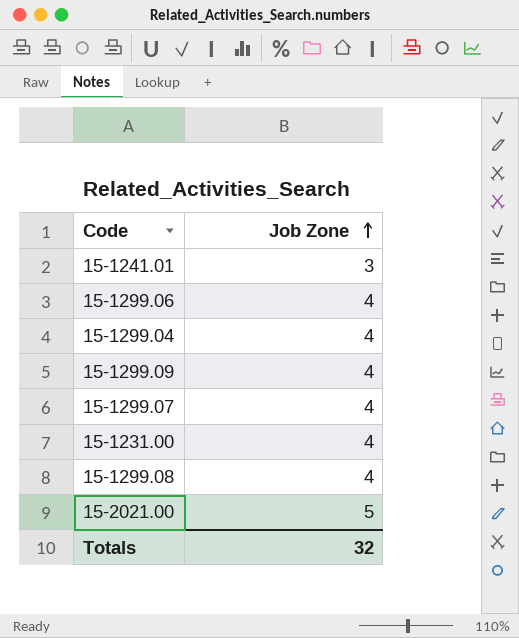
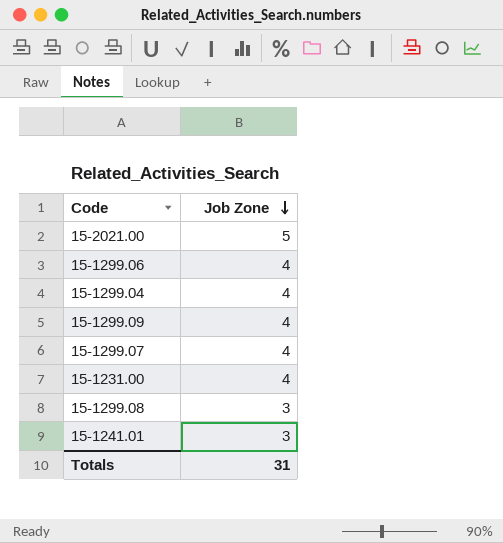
row order: Job Zone ascending -> Job Zone descending
15-1299.08 | Job Zone: 4 -> 3
Totals | Job Zone: 32 -> 31

